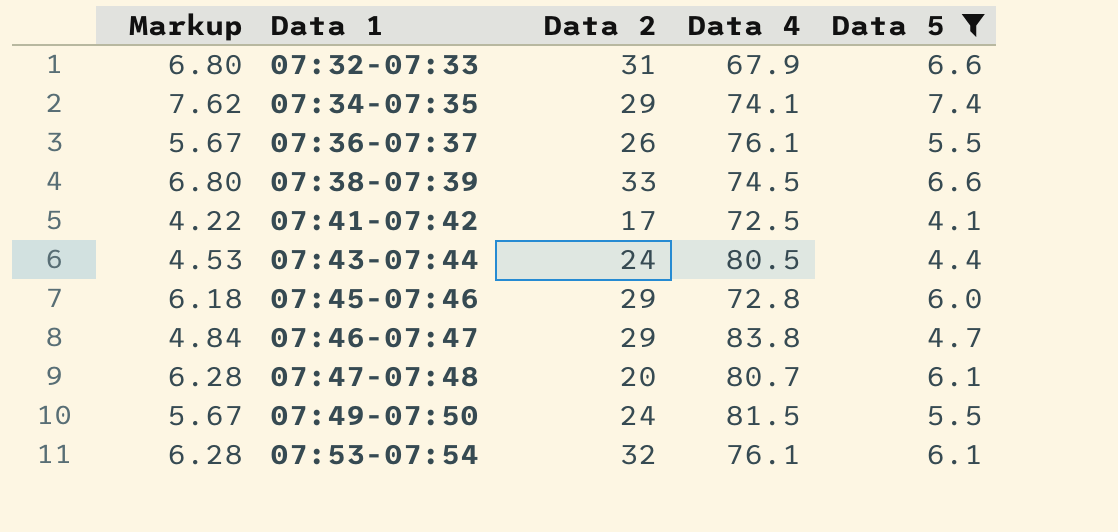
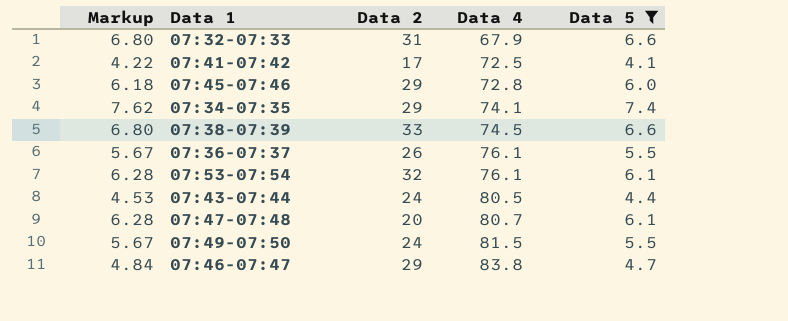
row order: Data 1 ascending -> Data 4 ascending

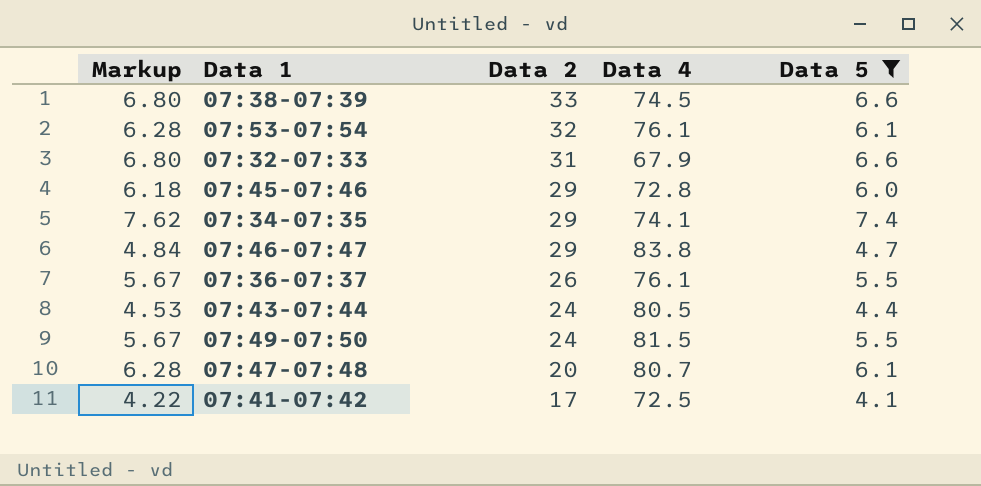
row order: Data 4 ascending -> Data 2 descending

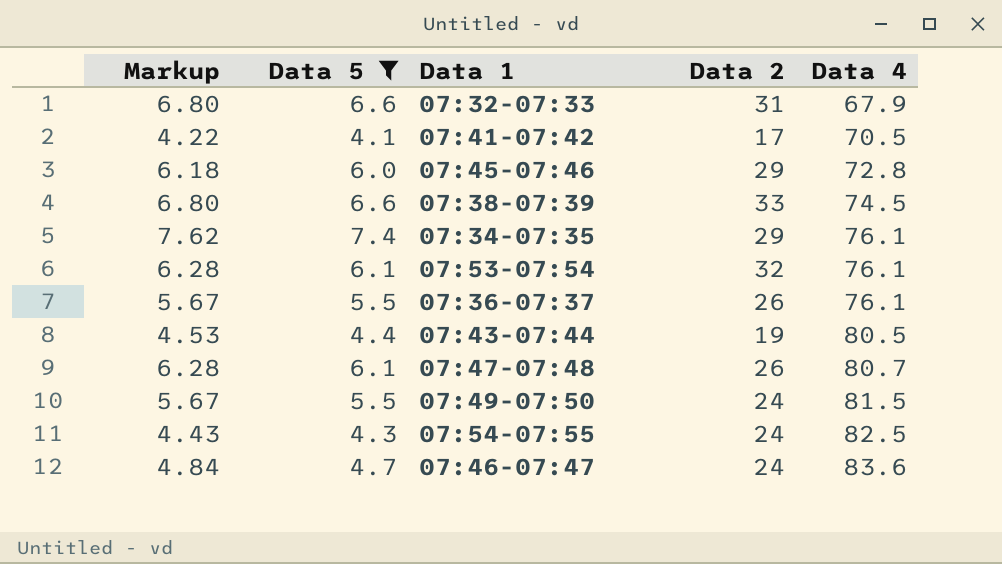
row order: Data 2 descending -> Data 4 ascending
column Data 5 | position: 5 -> 2
07:41-07:42 | Data 4: 72.5 -> 70.5
07:34-07:35 | Data 4: 74.1 -> 76.1
07:43-07:44 | Data 2: 24 -> 19
07:47-07:48 | Data 2: 20 -> 26
row 07:54-07:55: none -> 4.43 | 4.3 | 24 | 82.5
07:46-07:47 | Data 2: 29 -> 24
07:46-07:47 | Data 4: 83.8 -> 83.6

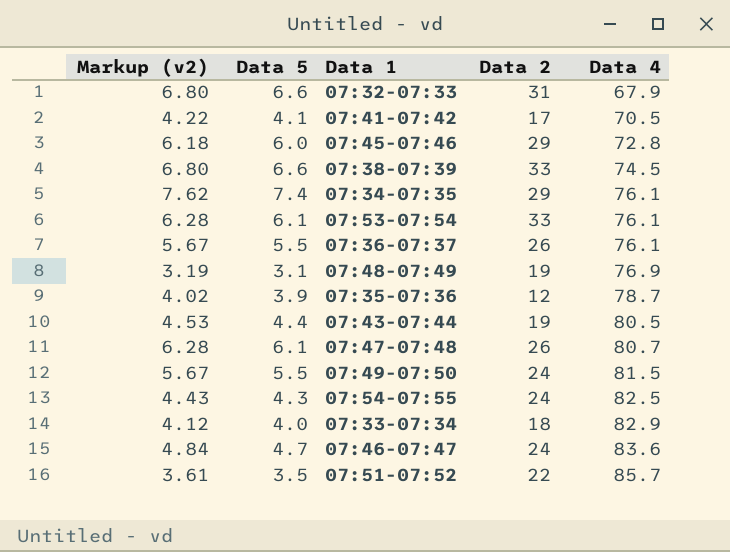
filter: Data 5 >= 4.1 -> none
column name: Markup -> Markup (v2)
07:53-07:54 | Data 2: 32 -> 33

